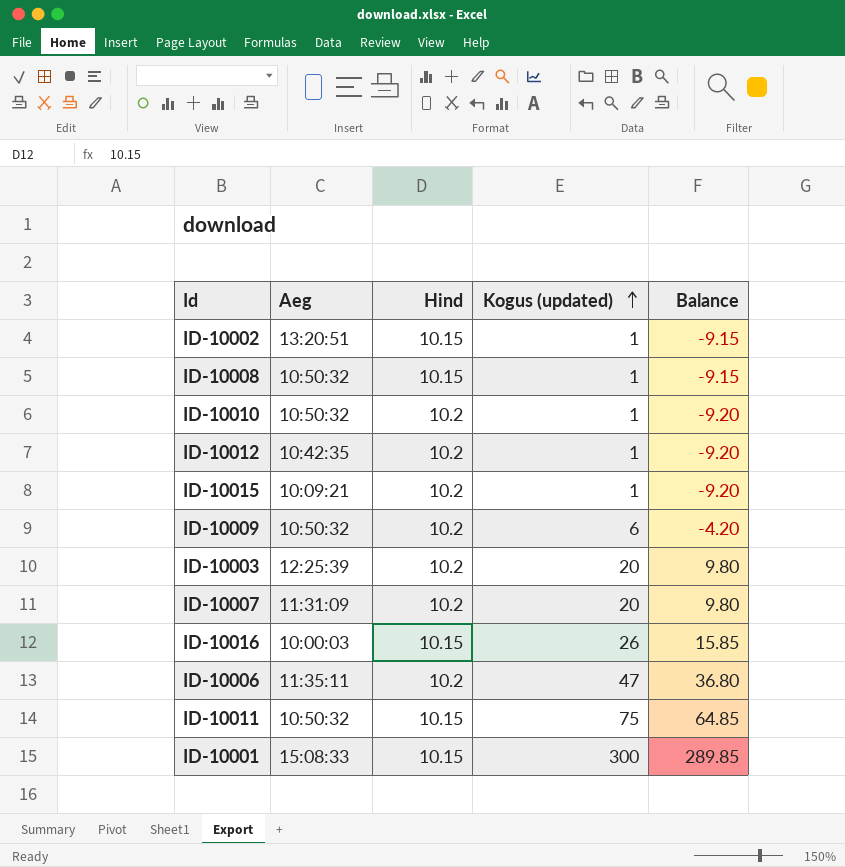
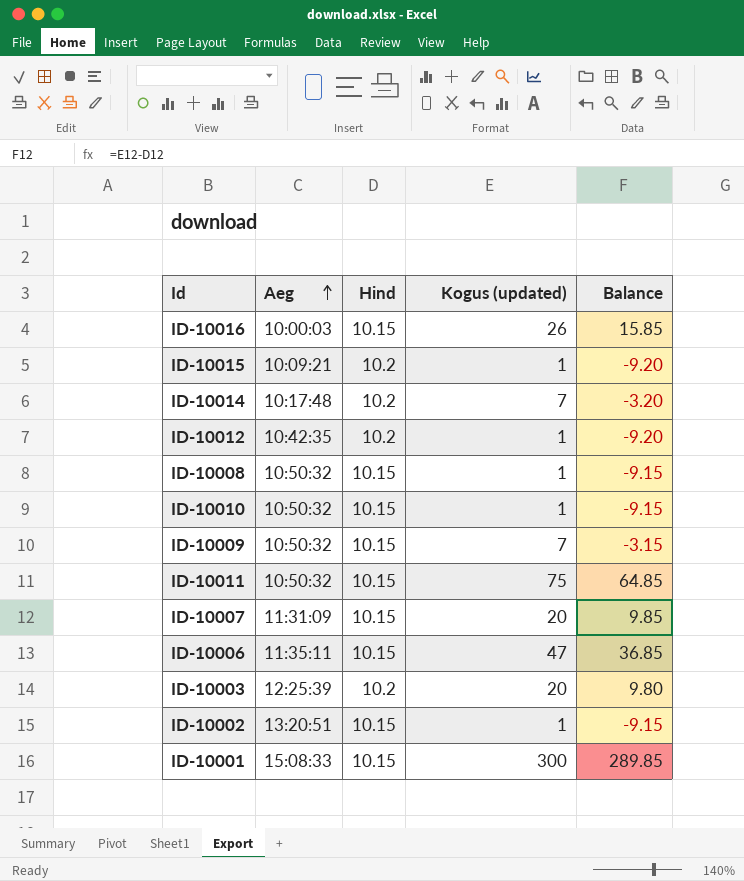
row order: Kogus (updated) ascending -> Aeg ascending
row ID-10014: none -> 10:17:48 | 10.2 | 7 | -3.20
ID-10010 | Hind: 10.2 -> 10.15
ID-10010 | Balance: -9.20 -> -9.15
ID-10009 | Hind: 10.2 -> 10.15
ID-10009 | Kogus (updated): 6 -> 7
ID-10009 | Balance: -4.20 -> -3.15
ID-10007 | Hind: 10.2 -> 10.15
ID-10007 | Balance: 9.80 -> 9.85
ID-10006 | Hind: 10.2 -> 10.15
ID-10006 | Balance: 36.80 -> 36.85

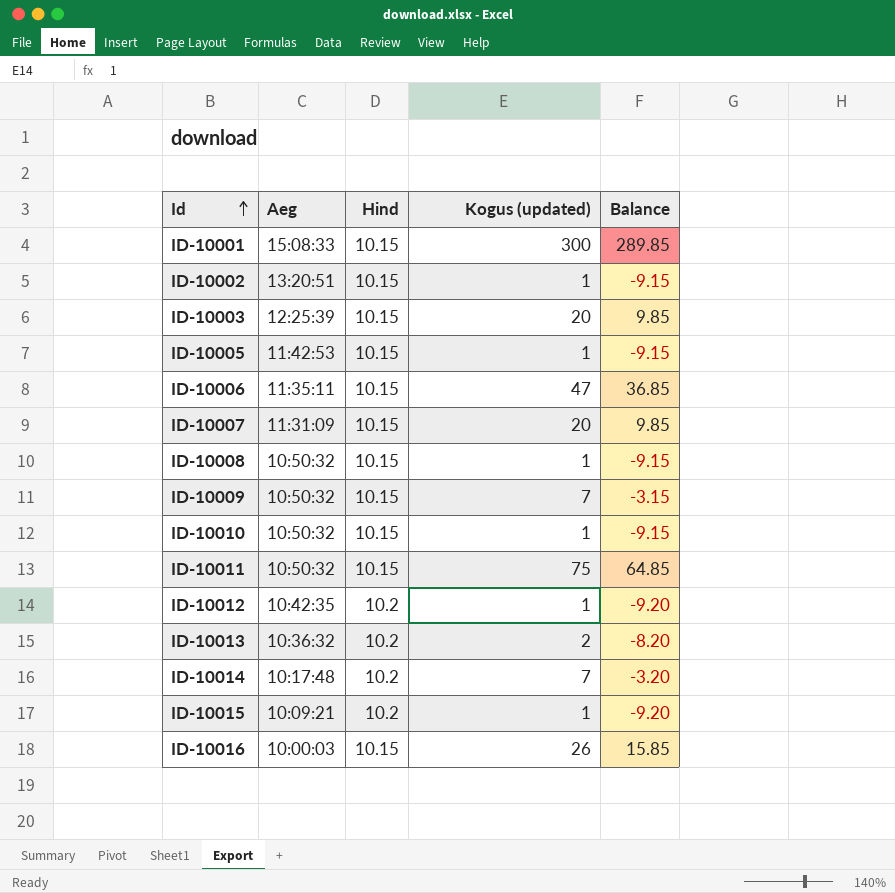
row order: Aeg ascending -> Id ascending
ID-10003 | Hind: 10.2 -> 10.15
ID-10003 | Balance: 9.80 -> 9.85
row ID-10005: none -> 11:42:53 | 10.15 | 1 | -9.15
row ID-10013: none -> 10:36:32 | 10.2 | 2 | -8.20

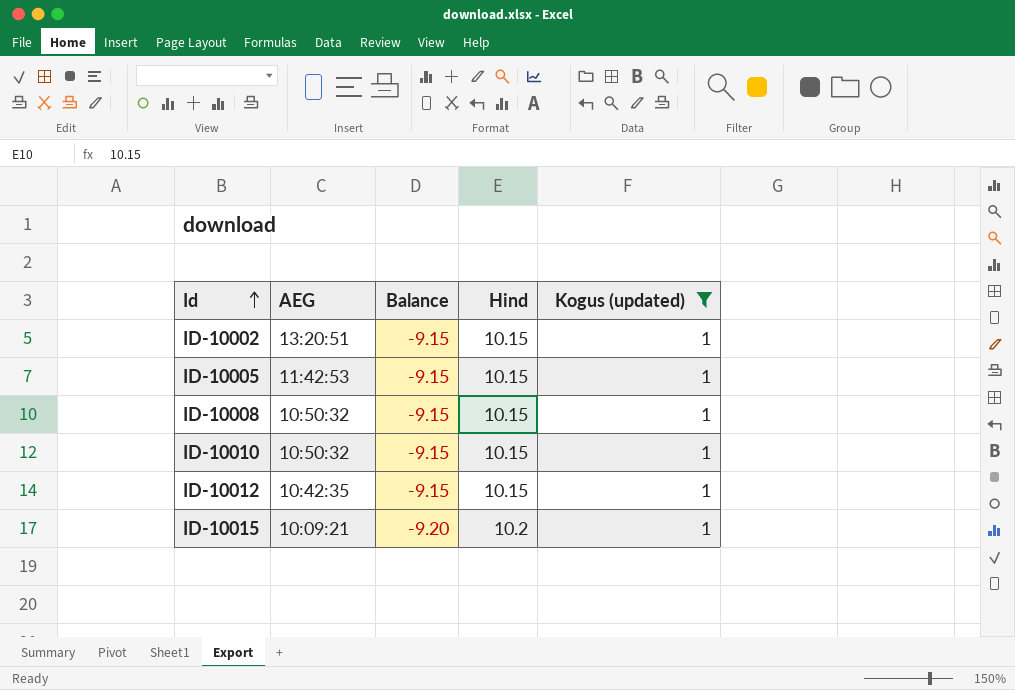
filter: none -> Kogus (updated) = 1
column name: Aeg -> AEG
column Balance | position: 5 -> 3
ID-10012 | Balance: -9.20 -> -9.15
ID-10012 | Hind: 10.2 -> 10.15

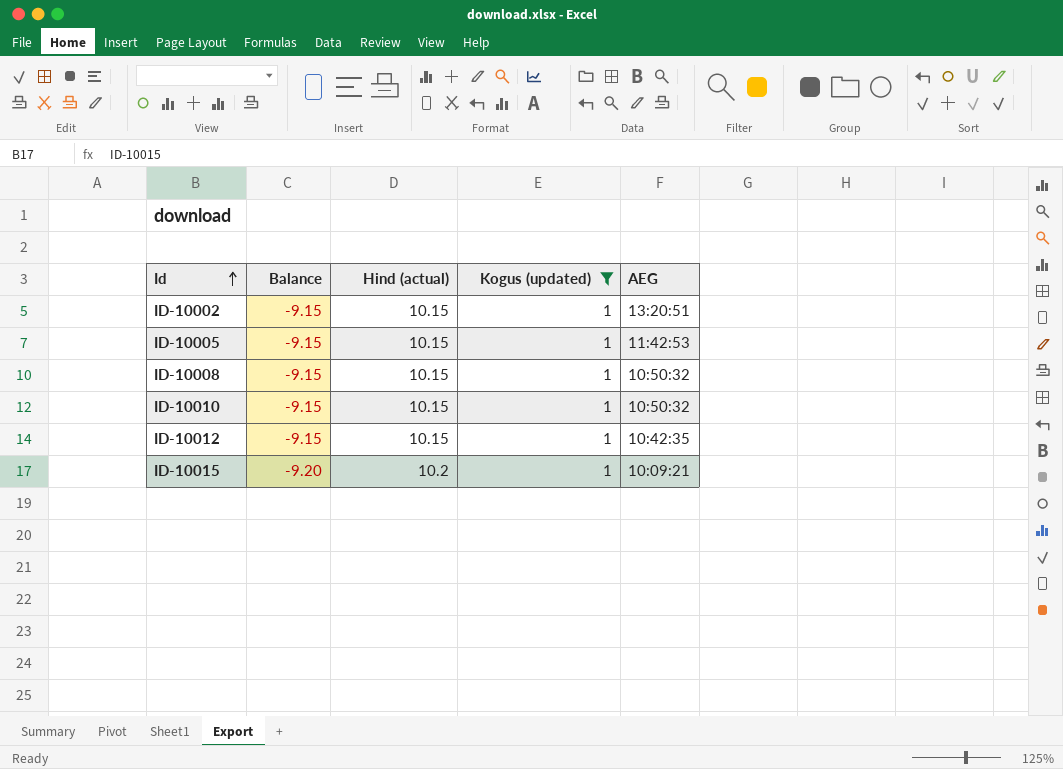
column name: Hind -> Hind (actual)
column AEG | position: 2 -> 5

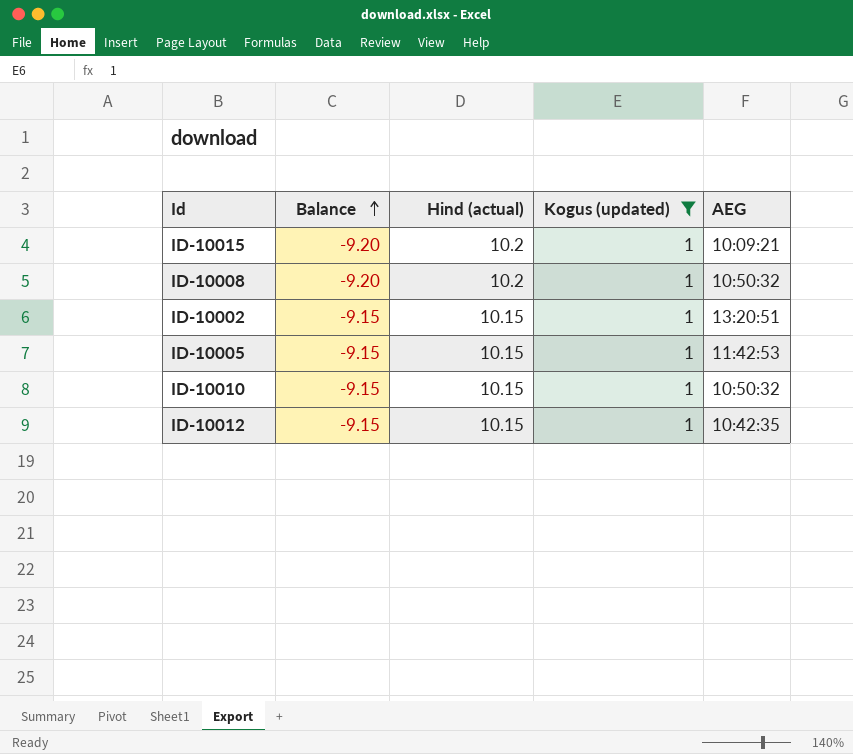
row order: Id ascending -> Balance ascending
ID-10008 | Balance: -9.15 -> -9.20
ID-10008 | Hind (actual): 10.15 -> 10.2

